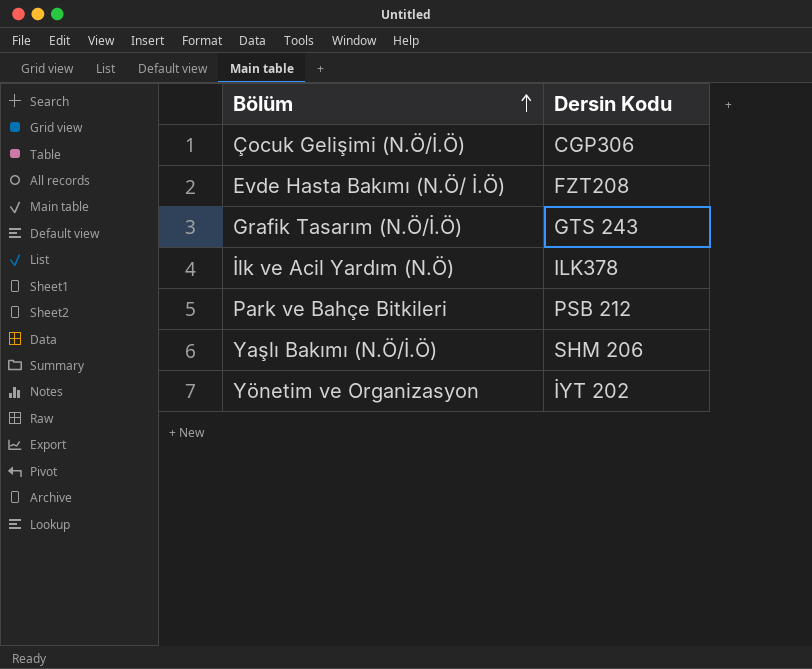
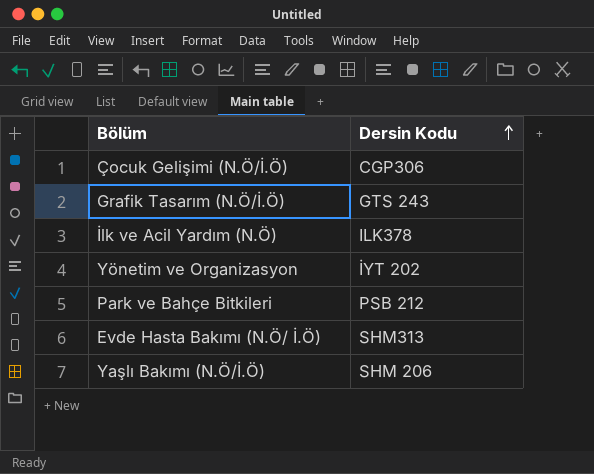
row order: Bölüm ascending -> Dersin Kodu ascending
Evde Hasta Bakımı (N.Ö/ İ.Ö) | Dersin Kodu: FZT208 -> SHM313

